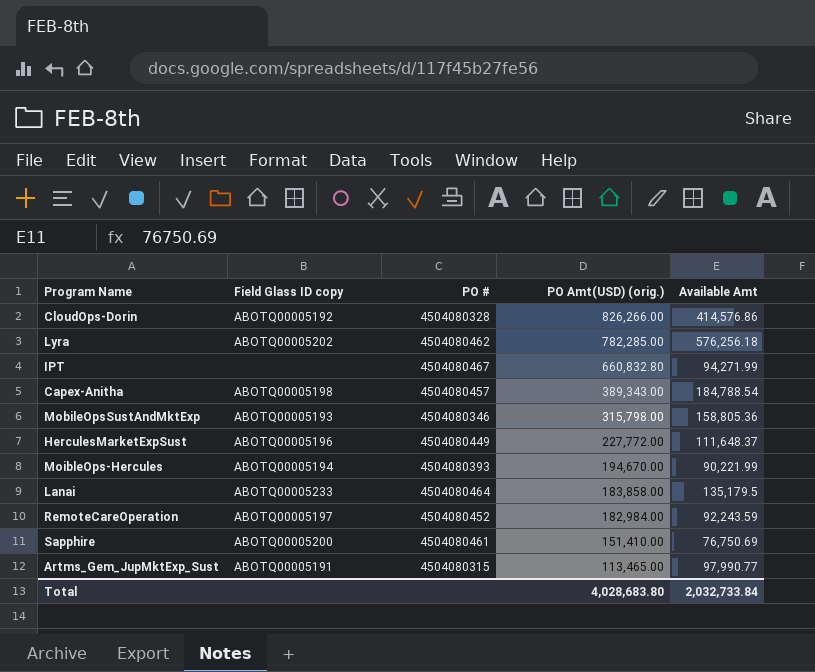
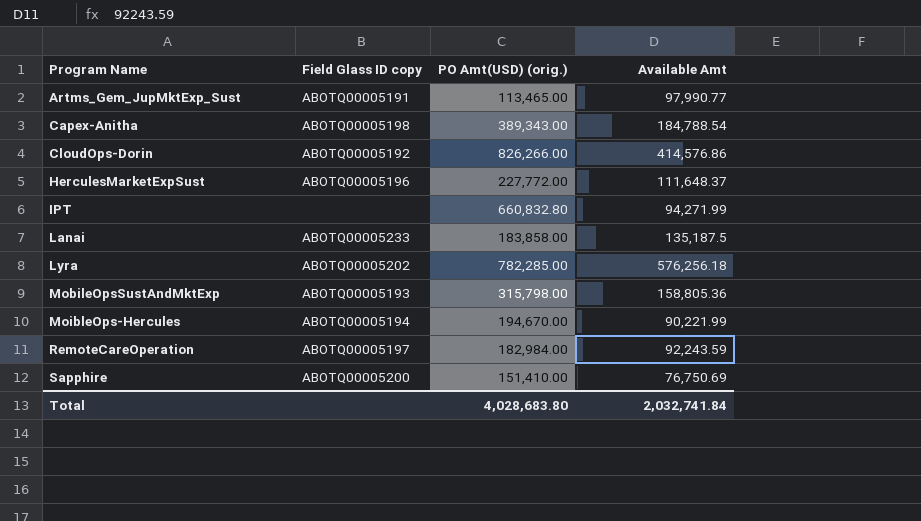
row order: PO Amt(USD) (orig.) descending -> Program Name ascending
column PO # | position: 3 -> none
Lanai | Available Amt: 135,179.5 -> 135,187.5
Total | Available Amt: 2,032,733.84 -> 2,032,741.84

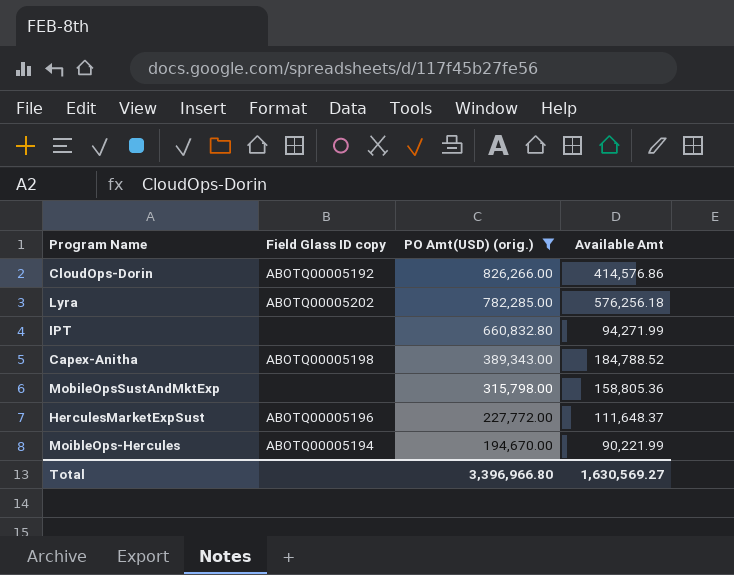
filter: none -> PO Amt(USD) (orig.) >= 194,670.00
row order: Program Name ascending -> PO Amt(USD) (orig.) descending
Capex-Anitha | Available Amt: 184,788.54 -> 184,788.52
MobileOpsSustAndMktExp | Field Glass ID copy: ABOTQ00005193 -> none
Total | PO Amt(USD) (orig.): 4,028,683.80 -> 3,396,966.80
Total | Available Amt: 2,032,741.84 -> 1,630,569.27

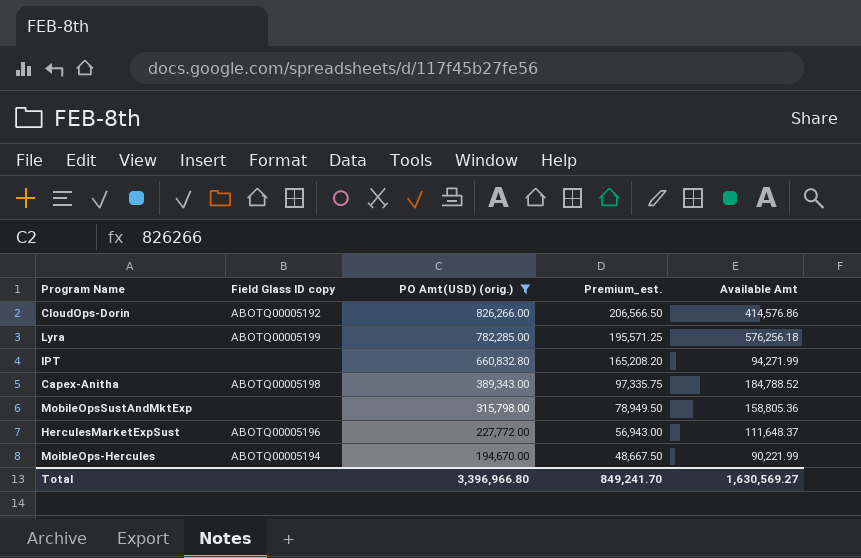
column Premium_est. | formula: none -> [PO Amt(USD) (orig.)] * 0.25
Lyra | Field Glass ID copy: ABOTQ00005202 -> ABOTQ00005199

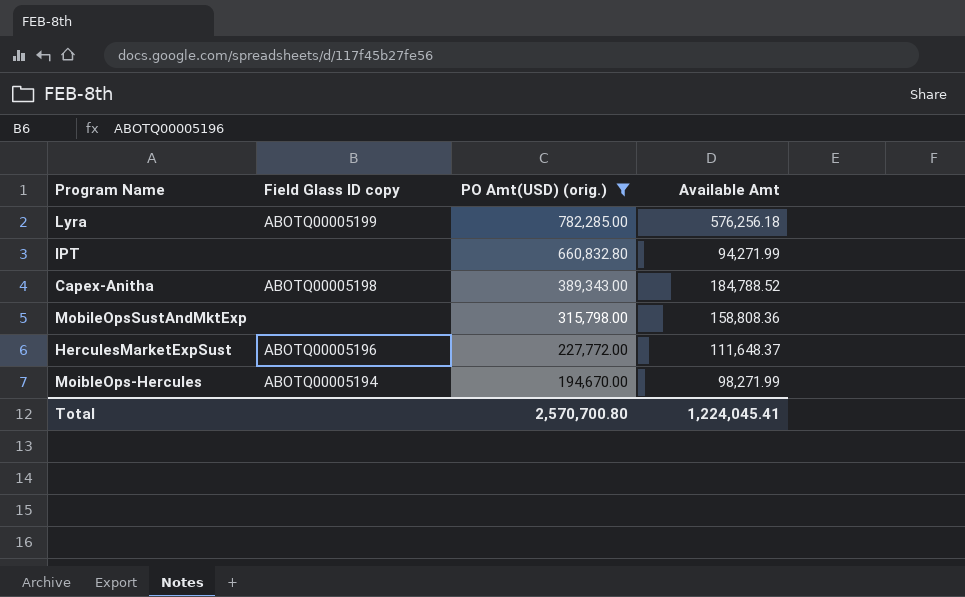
column Premium_est. | formula: [PO Amt(USD) (orig.)] * 0.25 -> none
row CloudOps-Dorin: ABOTQ00005192 | 826,266.00 | 206,566.50 | 414,576.86 -> none
MobileOpsSustAndMktExp | Available Amt: 158,805.36 -> 158,808.36
MoibleOps-Hercules | Available Amt: 90,221.99 -> 98,271.99
Total | PO Amt(USD) (orig.): 3,396,966.80 -> 2,570,700.80
Total | Available Amt: 1,630,569.27 -> 1,224,045.41

